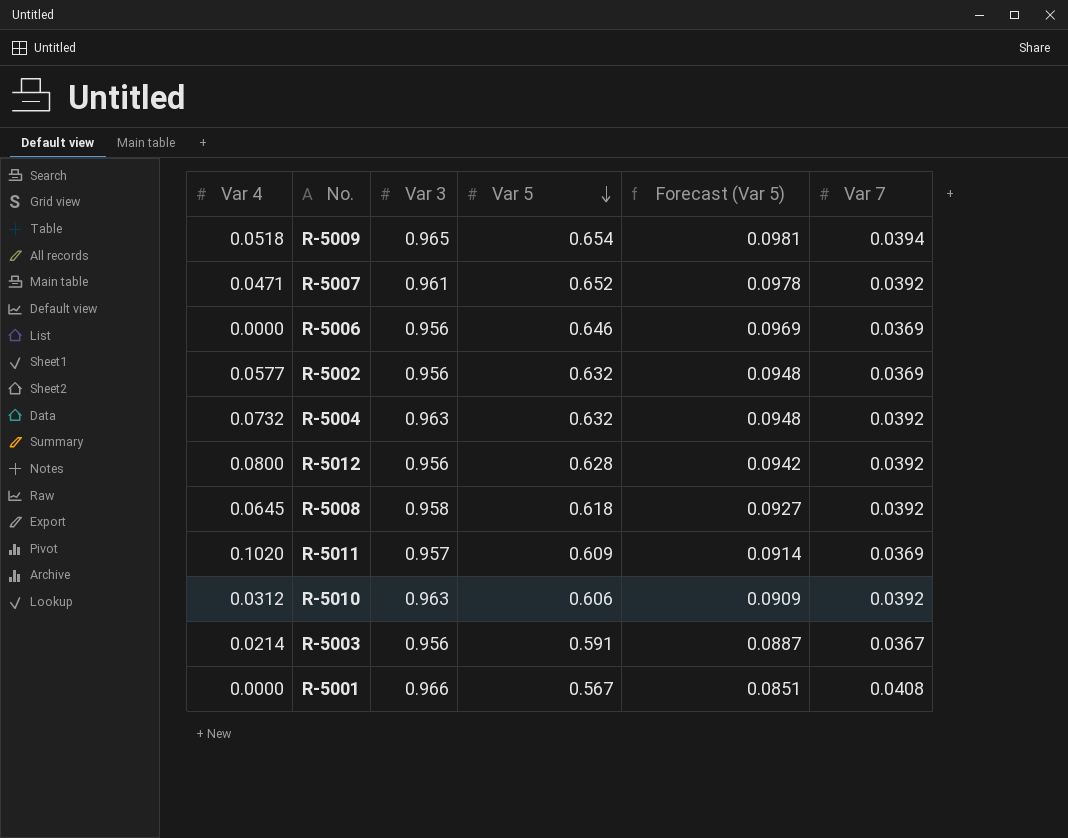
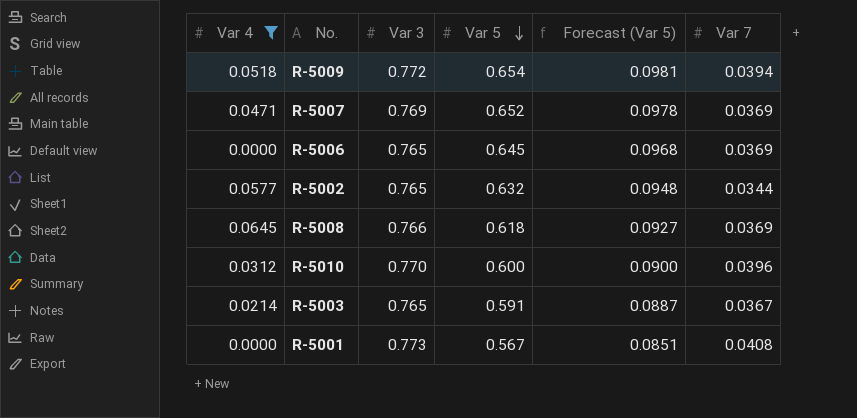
filter: none -> Var 4 <= 0.0645
R-5009 | Var 3: 0.965 -> 0.772
R-5007 | Var 3: 0.961 -> 0.769
R-5007 | Var 7: 0.0392 -> 0.0369
R-5006 | Var 3: 0.956 -> 0.765
R-5006 | Var 5: 0.646 -> 0.645
R-5006 | Forecast (Var 5): 0.0969 -> 0.0968
R-5002 | Var 3: 0.956 -> 0.765
R-5002 | Var 7: 0.0369 -> 0.0344
R-5008 | Var 3: 0.958 -> 0.766
R-5008 | Var 7: 0.0392 -> 0.0369
R-5010 | Var 3: 0.963 -> 0.770
R-5010 | Var 5: 0.606 -> 0.600
R-5010 | Forecast (Var 5): 0.0909 -> 0.0900
R-5010 | Var 7: 0.0392 -> 0.0396
R-5003 | Var 3: 0.956 -> 0.765
R-5001 | Var 3: 0.966 -> 0.773

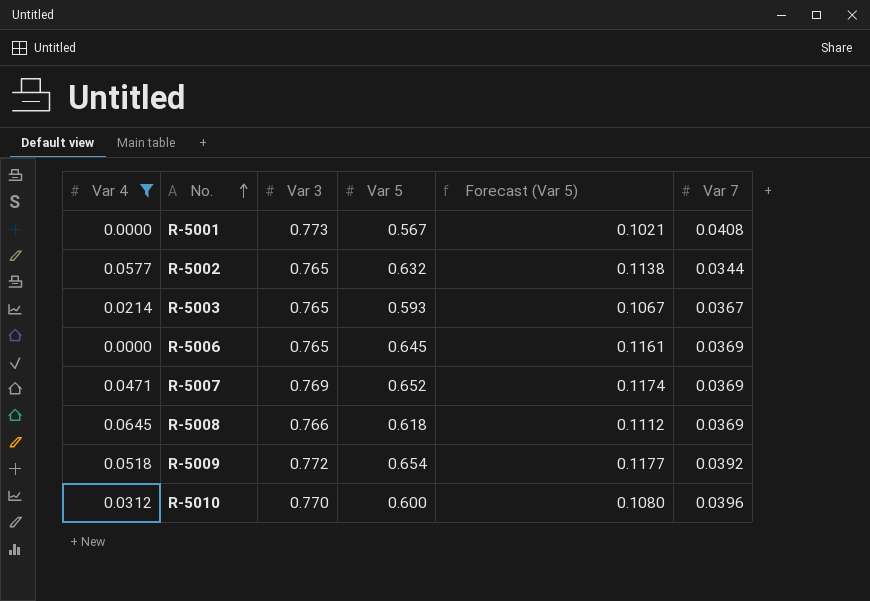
row order: Var 5 descending -> No. ascending
column Forecast (Var 5) | formula: [Var 5] * 0.15 -> [Var 5] * 0.18
R-5003 | Var 5: 0.591 -> 0.593
R-5009 | Var 7: 0.0394 -> 0.0392

